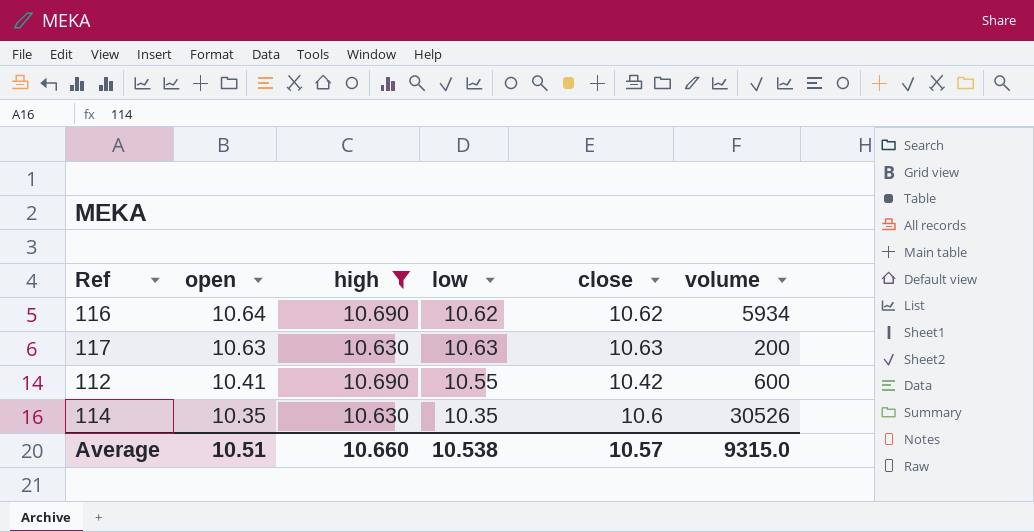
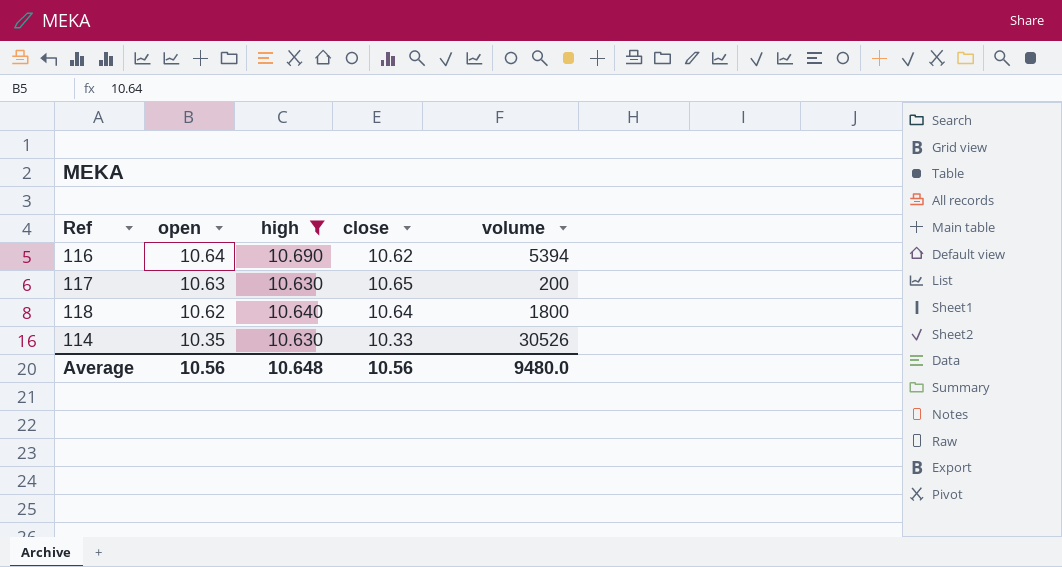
column low | position: 4 -> none
row 112: 10.41 | 10.690 | 10.55 | 10.42 | 600 -> none
116 | volume: 5934 -> 5394
117 | close: 10.63 -> 10.65
row 118: none -> 10.62 | 10.640 | 10.64 | 1800
114 | close: 10.6 -> 10.33
Average | open: 10.51 -> 10.56
Average | high: 10.660 -> 10.648
Average | close: 10.57 -> 10.56
Average | volume: 9315.0 -> 9480.0

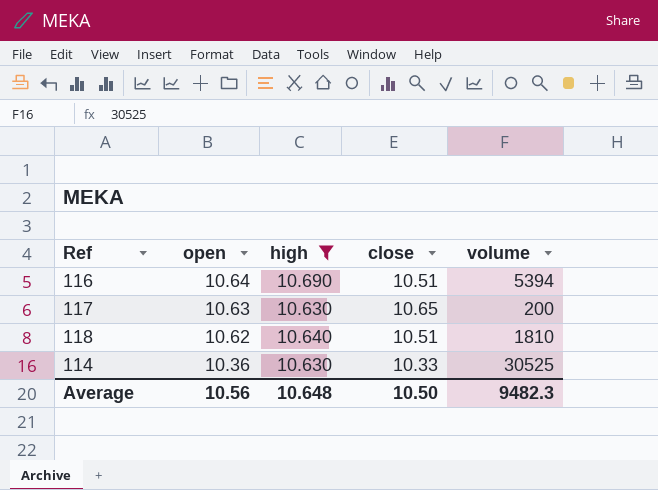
116 | close: 10.62 -> 10.51
118 | close: 10.64 -> 10.51
118 | volume: 1800 -> 1810
114 | open: 10.35 -> 10.36
114 | volume: 30526 -> 30525
Average | close: 10.56 -> 10.50
Average | volume: 9480.0 -> 9482.3

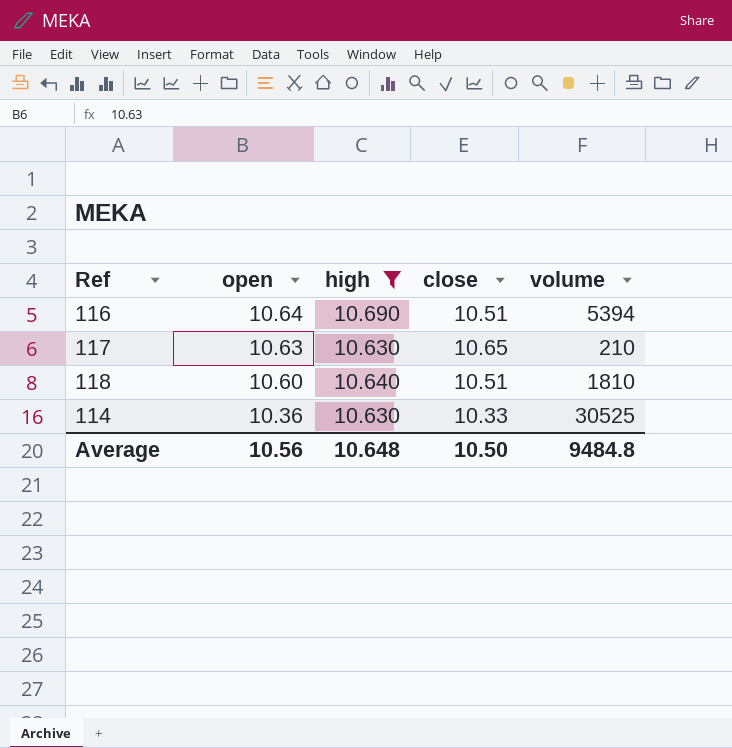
117 | volume: 200 -> 210
118 | open: 10.62 -> 10.60
Average | volume: 9482.3 -> 9484.8

